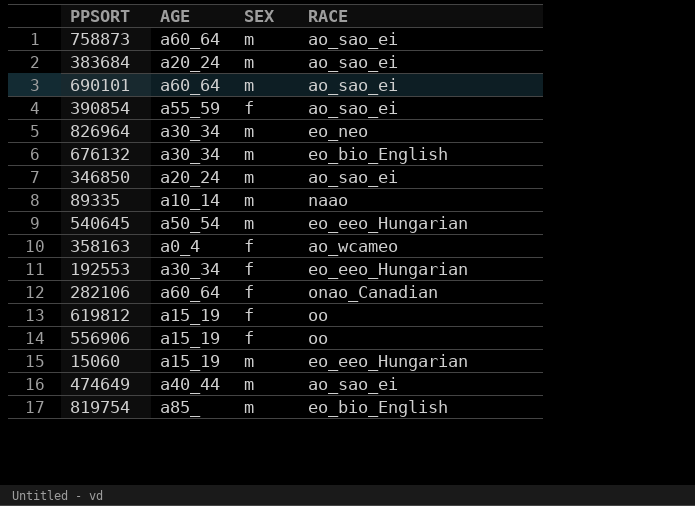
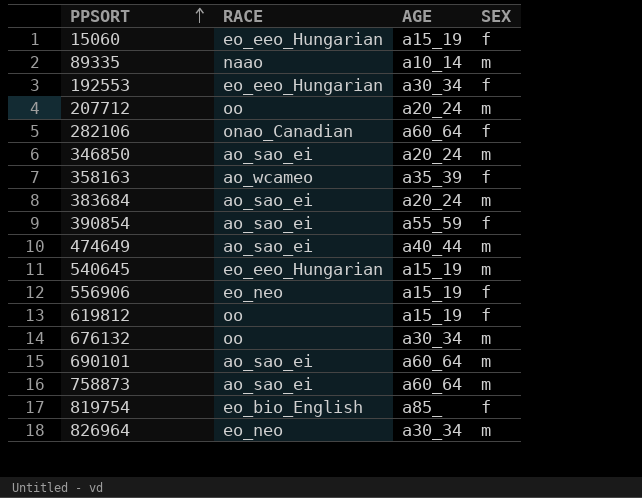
row order: none -> PPSORT ascending
column RACE | position: 4 -> 2
15060 | SEX: m -> f
row 207712: none -> oo | a20_24 | m
358163 | AGE: a0_4 -> a35_39
540645 | AGE: a50_54 -> a15_19
556906 | RACE: oo -> eo_neo
676132 | RACE: eo_bio_English -> oo
819754 | SEX: m -> f

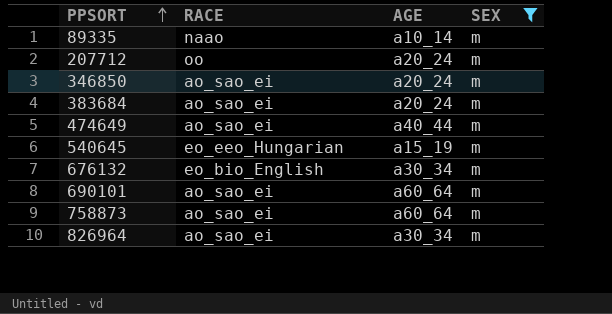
filter: none -> SEX = m
676132 | RACE: oo -> eo_bio_English
826964 | RACE: eo_neo -> ao_sao_ei

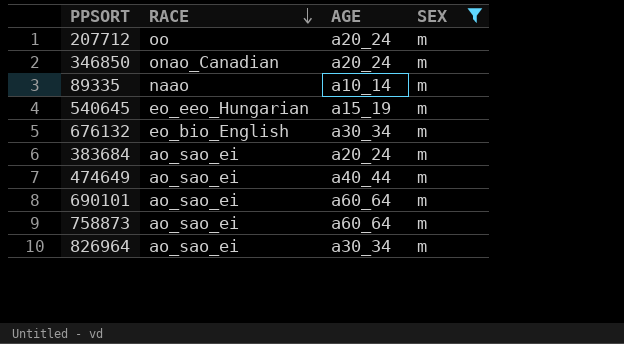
row order: PPSORT ascending -> RACE descending
346850 | RACE: ao_sao_ei -> onao_Canadian

